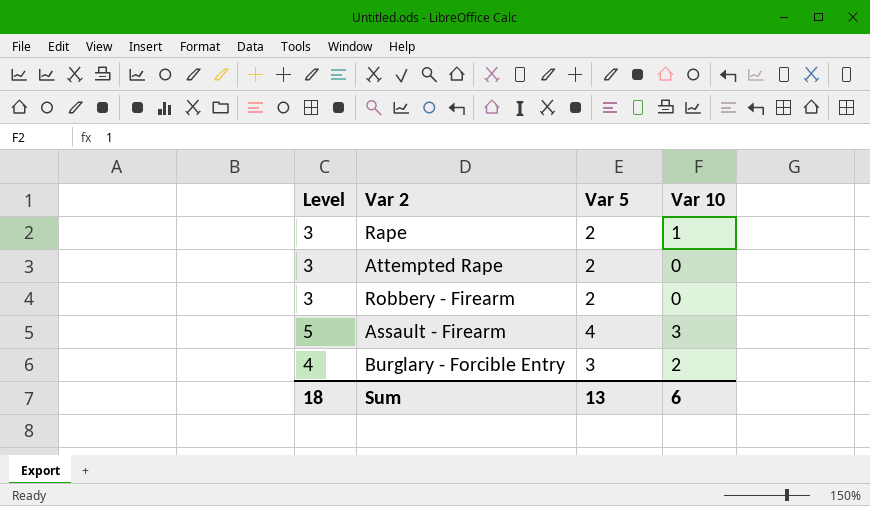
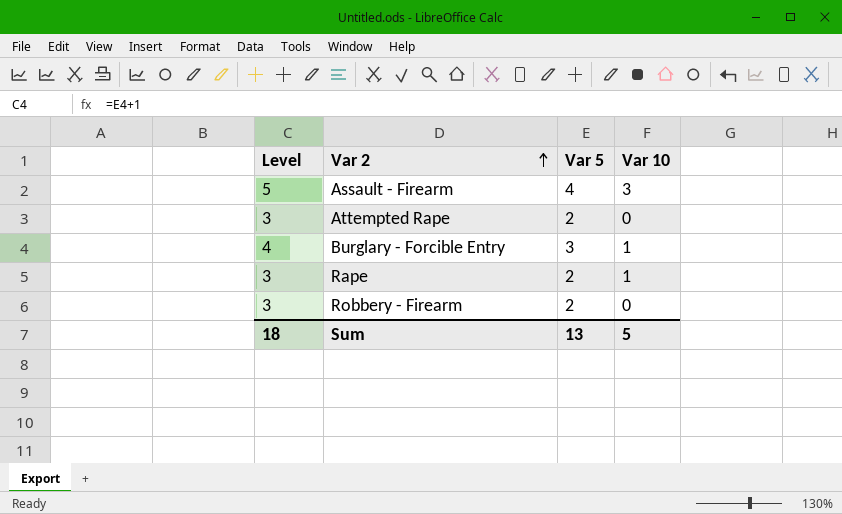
row order: none -> Var 2 ascending
Burglary - Forcible Entry | Var 10: 2 -> 1
Sum | Var 10: 6 -> 5

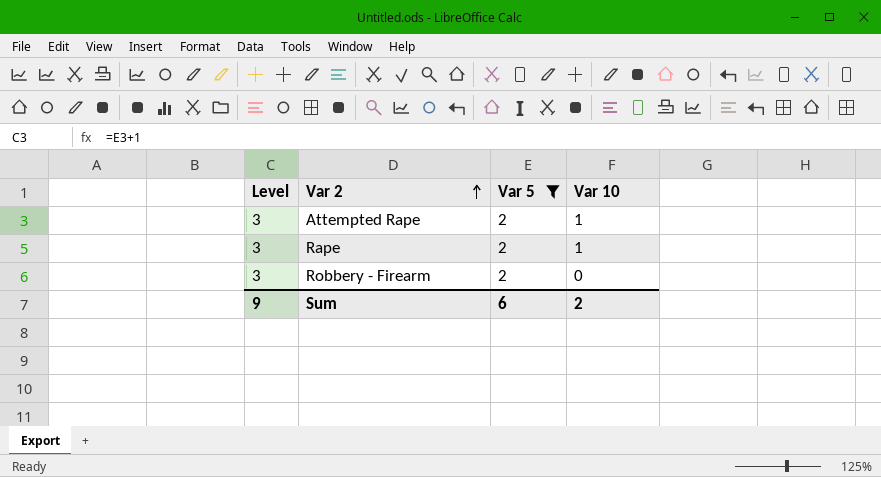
filter: none -> Var 5 = 2
Attempted Rape | Var 10: 0 -> 1
Sum | Level: 18 -> 9
Sum | Var 5: 13 -> 6
Sum | Var 10: 5 -> 2

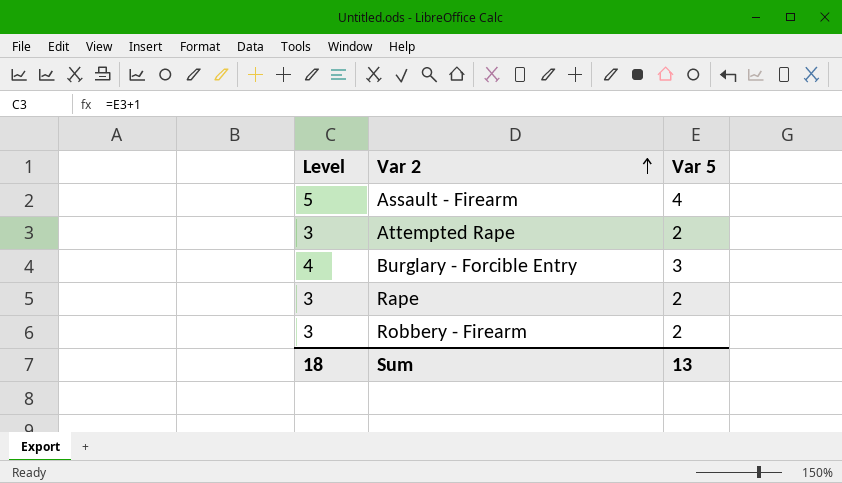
filter: Var 5 = 2 -> none
column Var 10 | position: 4 -> none
Sum | Level: 9 -> 18
Sum | Var 5: 6 -> 13

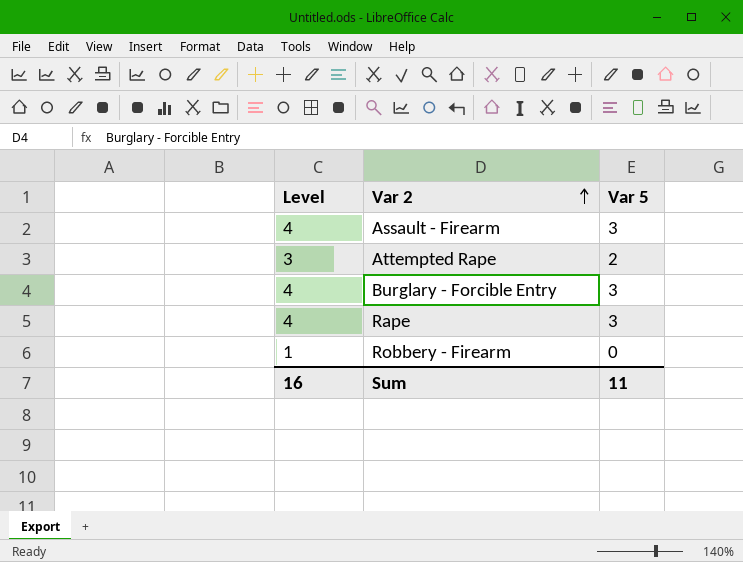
Assault - Firearm | Level: 5 -> 4
Assault - Firearm | Var 5: 4 -> 3
Rape | Level: 3 -> 4
Rape | Var 5: 2 -> 3
Robbery - Firearm | Level: 3 -> 1
Robbery - Firearm | Var 5: 2 -> 0
Sum | Level: 18 -> 16
Sum | Var 5: 13 -> 11

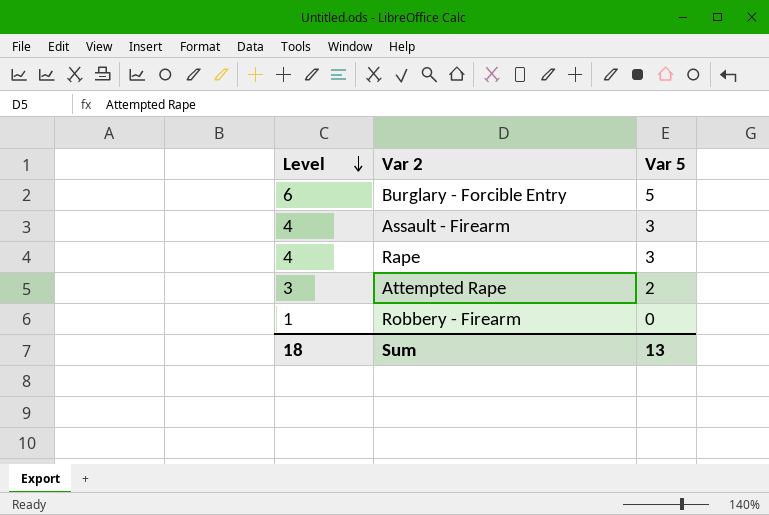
row order: Var 2 ascending -> Level descending
Burglary - Forcible Entry | Level: 4 -> 6
Burglary - Forcible Entry | Var 5: 3 -> 5
Sum | Level: 16 -> 18
Sum | Var 5: 11 -> 13

